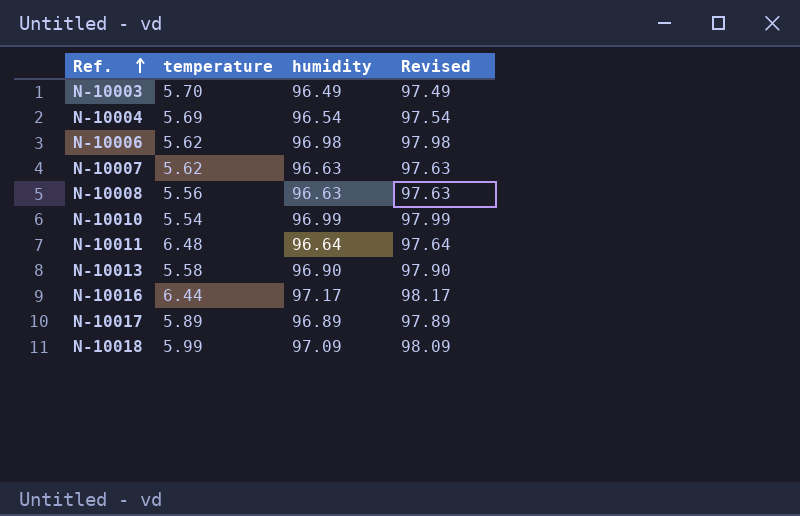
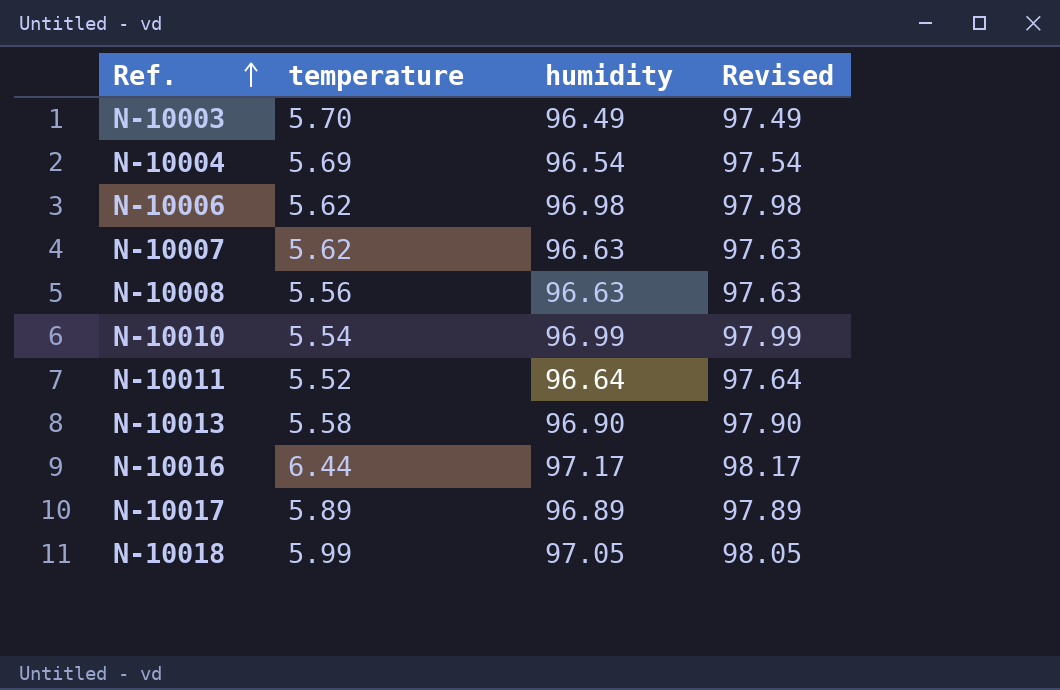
N-10011 | temperature: 6.48 -> 5.52
N-10018 | humidity: 97.09 -> 97.05
N-10018 | Revised: 98.09 -> 98.05

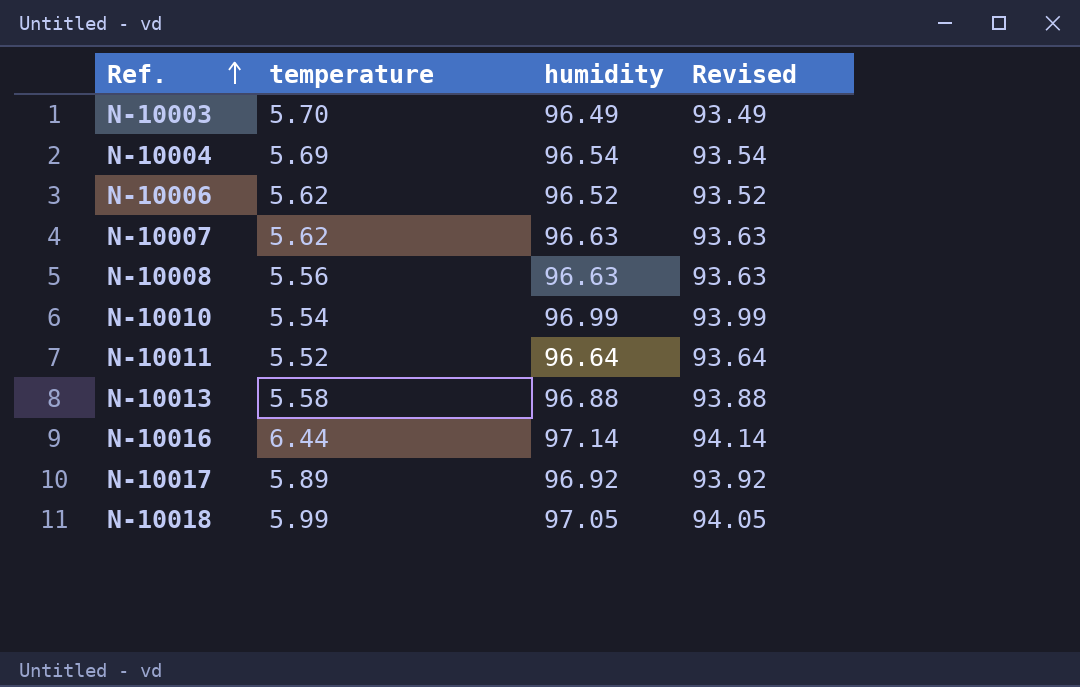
column Revised | formula: [humidity] + 1 -> [humidity] - 3
N-10006 | humidity: 96.98 -> 96.52
N-10013 | humidity: 96.90 -> 96.88
N-10016 | humidity: 97.17 -> 97.14
N-10017 | humidity: 96.89 -> 96.92

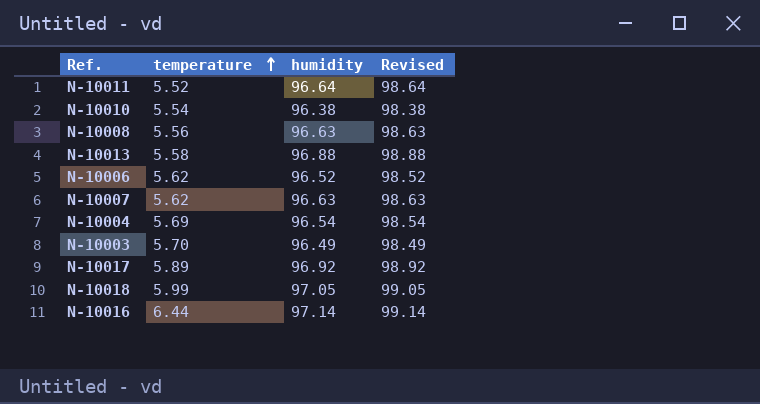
row order: Ref. ascending -> temperature ascending
column Revised | formula: [humidity] - 3 -> [humidity] + 2
N-10010 | humidity: 96.99 -> 96.38

